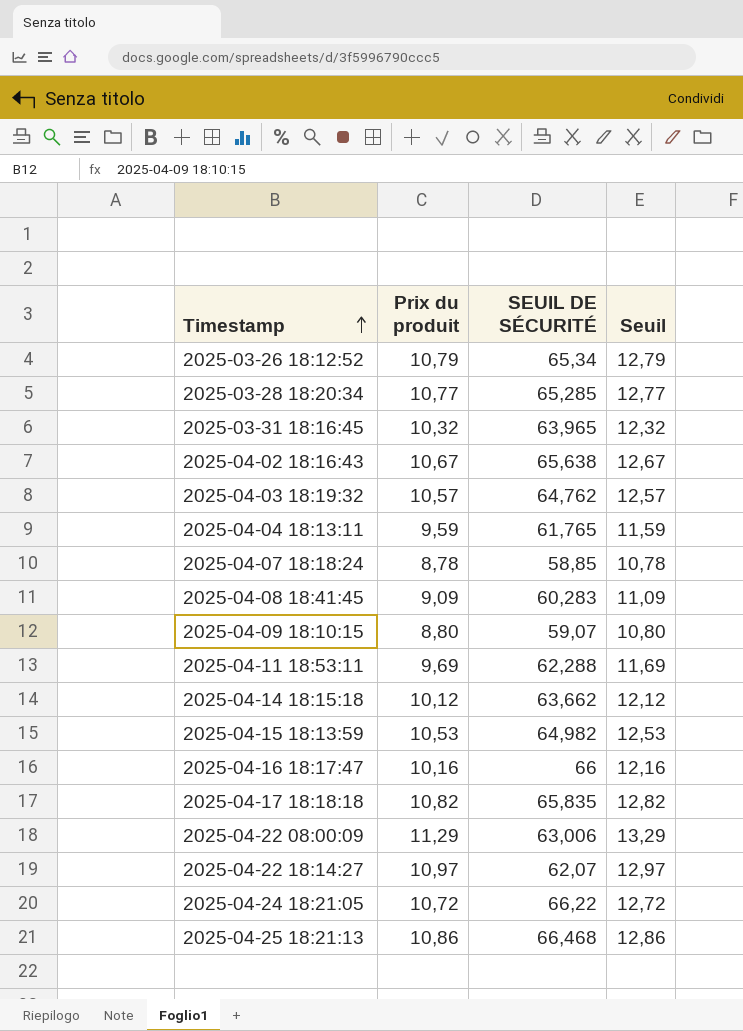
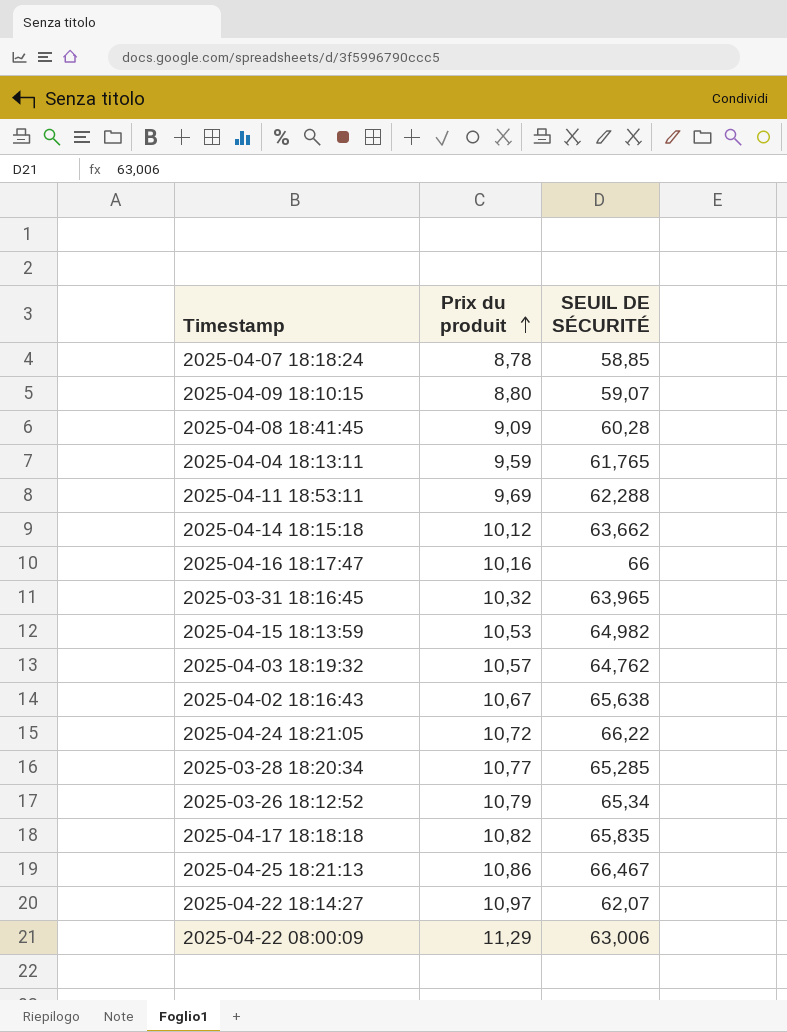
row order: Timestamp ascending -> Prix du produit ascending
column Seuil | formula: [Prix du produit] + 2 -> none
2025-04-08 18:41:45 | SEUIL DE SÉCURITÉ: 60,283 -> 60,28
2025-04-25 18:21:13 | SEUIL DE SÉCURITÉ: 66,468 -> 66,467

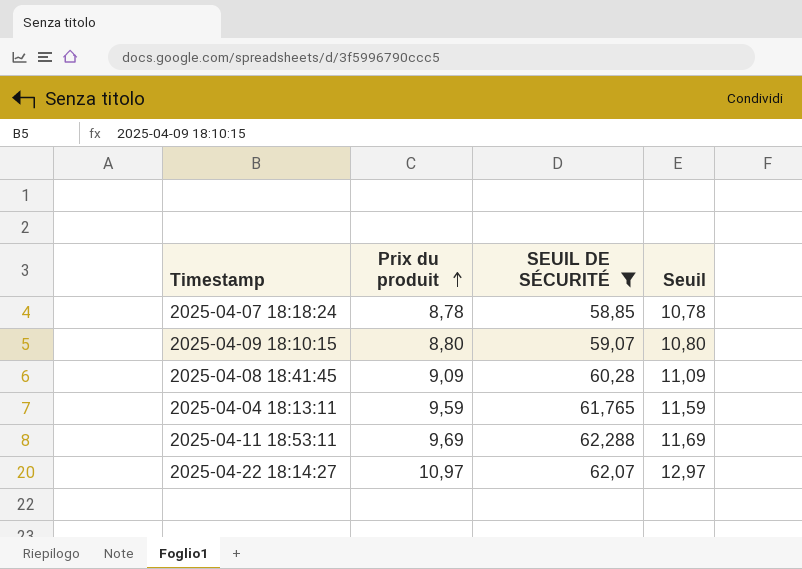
filter: none -> SEUIL DE SÉCURITÉ <= 62,288
column Seuil | formula: none -> [Prix du produit] + 2

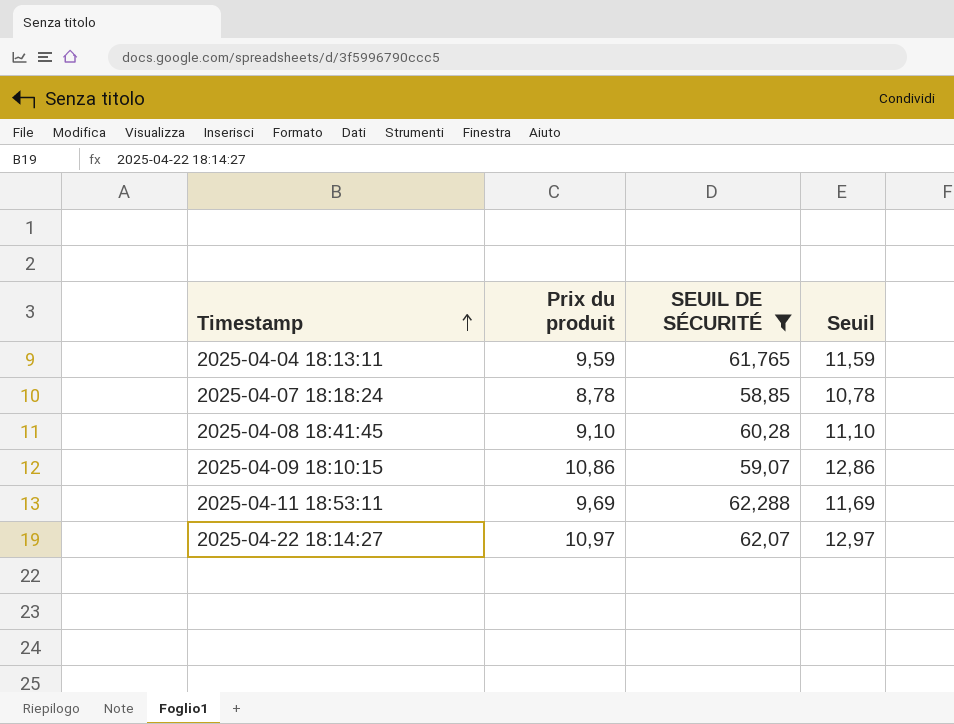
row order: Prix du produit ascending -> Timestamp ascending
2025-04-08 18:41:45 | Prix du produit: 9,09 -> 9,10
2025-04-08 18:41:45 | Seuil: 11,09 -> 11,10
2025-04-09 18:10:15 | Prix du produit: 8,80 -> 10,86
2025-04-09 18:10:15 | Seuil: 10,80 -> 12,86

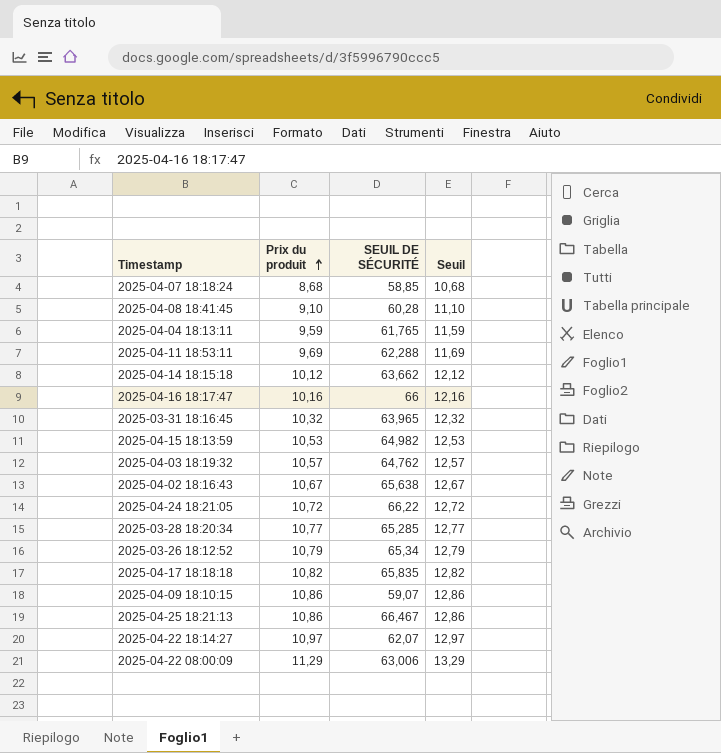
filter: SEUIL DE SÉCURITÉ <= 62,288 -> none
row order: Timestamp ascending -> Prix du produit ascending
2025-04-07 18:18:24 | Prix du produit: 8,78 -> 8,68
2025-04-07 18:18:24 | Seuil: 10,78 -> 10,68

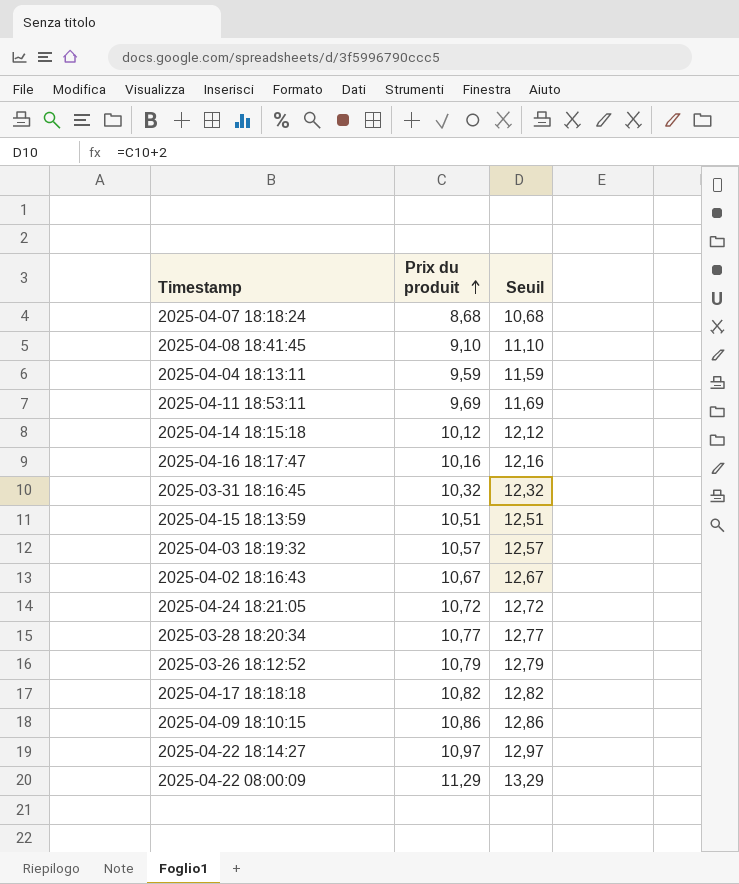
column SEUIL DE SÉCURITÉ | position: 3 -> none
row 2025-04-25 18:21:13: 10,86 | 66,467 | 12,86 -> none
2025-04-15 18:13:59 | Prix du produit: 10,53 -> 10,51
2025-04-15 18:13:59 | Seuil: 12,53 -> 12,51

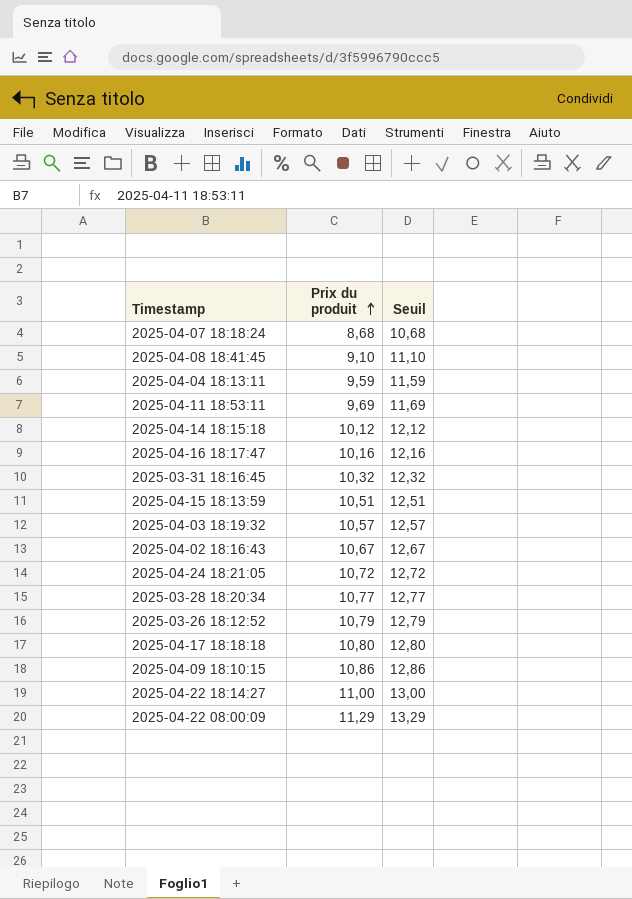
2025-04-17 18:18:18 | Prix du produit: 10,82 -> 10,80
2025-04-17 18:18:18 | Seuil: 12,82 -> 12,80
2025-04-22 18:14:27 | Prix du produit: 10,97 -> 11,00
2025-04-22 18:14:27 | Seuil: 12,97 -> 13,00

